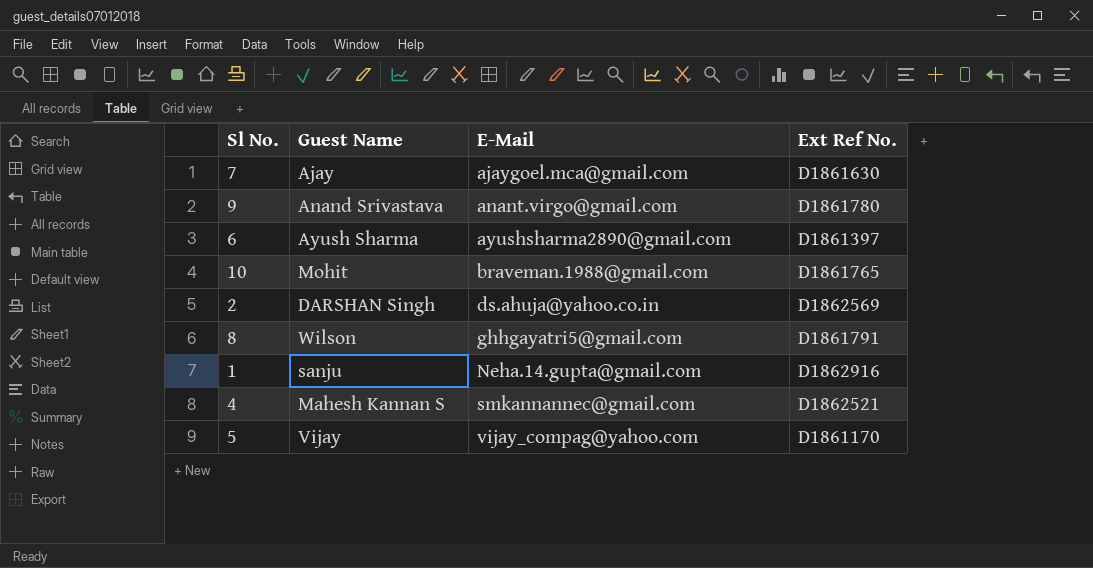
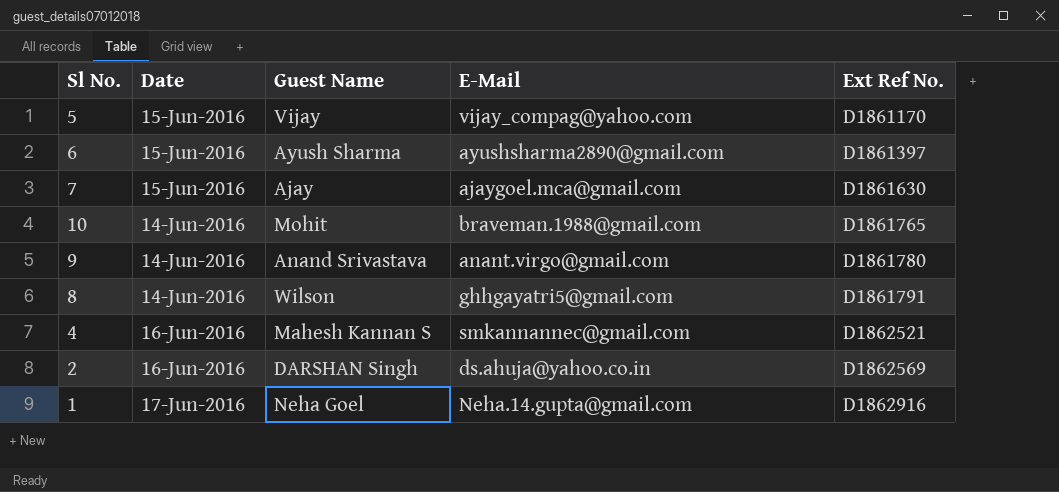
row order: E-Mail ascending -> Ext Ref No. ascending
column Date | position: none -> 2
1 | Guest Name: sanju -> Neha Goel

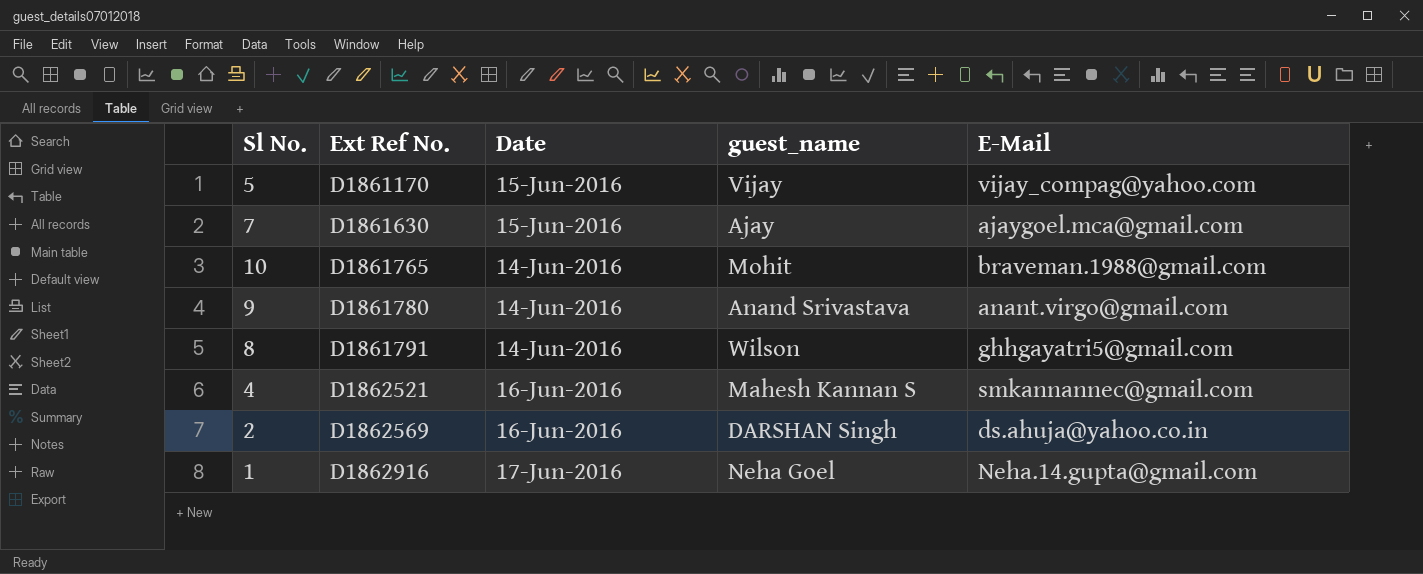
column Ext Ref No. | position: 5 -> 2
column name: Guest Name -> guest_name
row 6: 15-Jun-2016 | Ayush Sharma | ayushsharma2890@gmail.com | D1861397 -> none

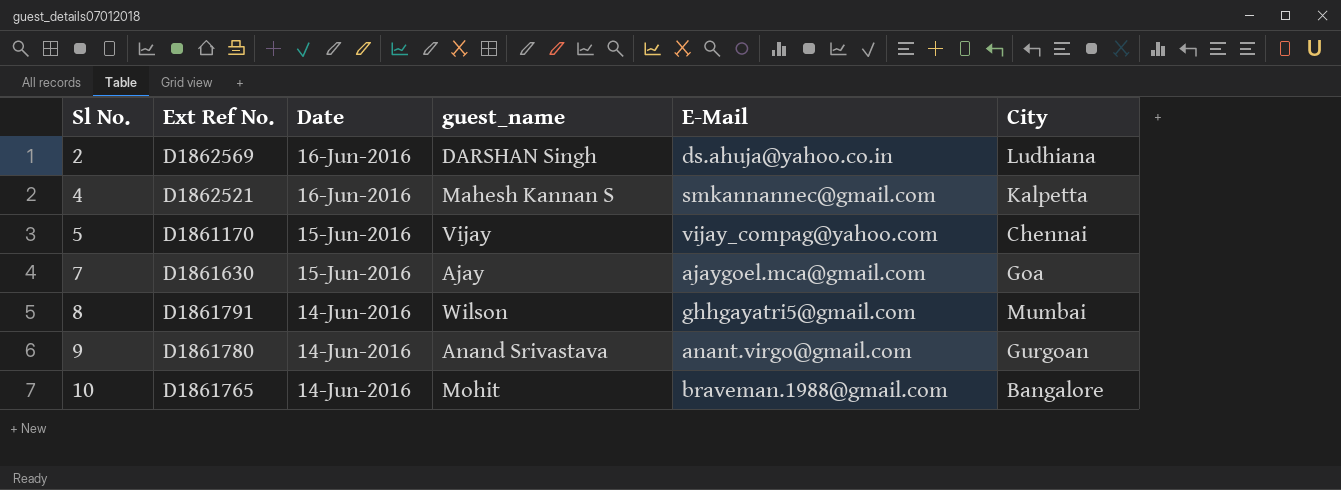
row order: Ext Ref No. ascending -> Sl No. ascending
column City | position: none -> 6
row 1: D1862916 | 17-Jun-2016 | Neha Goel | Neha.14.gupta@gmail.com -> none

